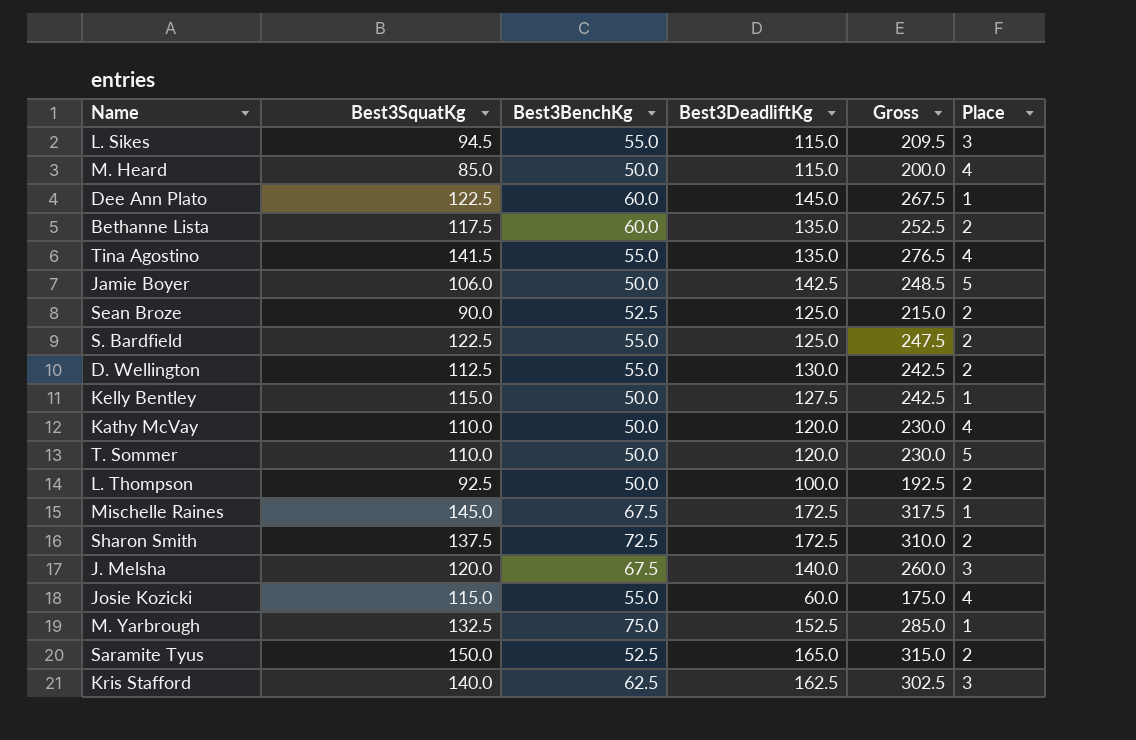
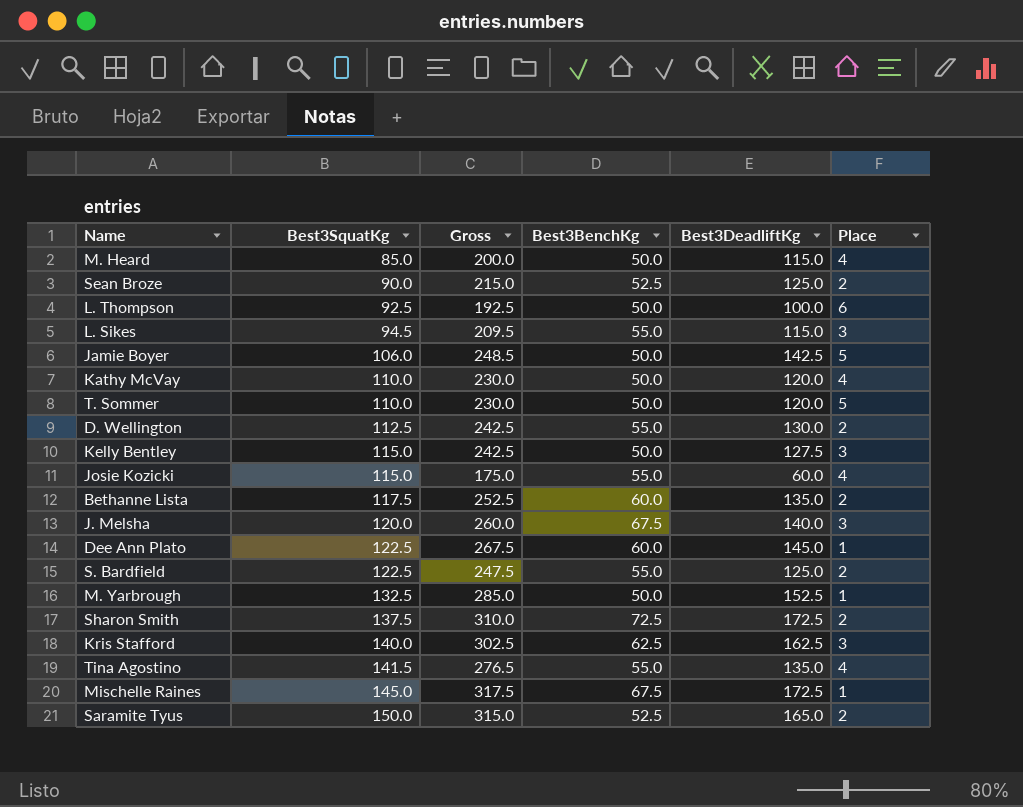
row order: none -> Best3SquatKg ascending
column Gross | position: 5 -> 3
L. Thompson | Place: 2 -> 6
Kelly Bentley | Place: 1 -> 3
M. Yarbrough | Best3BenchKg: 75.0 -> 50.0

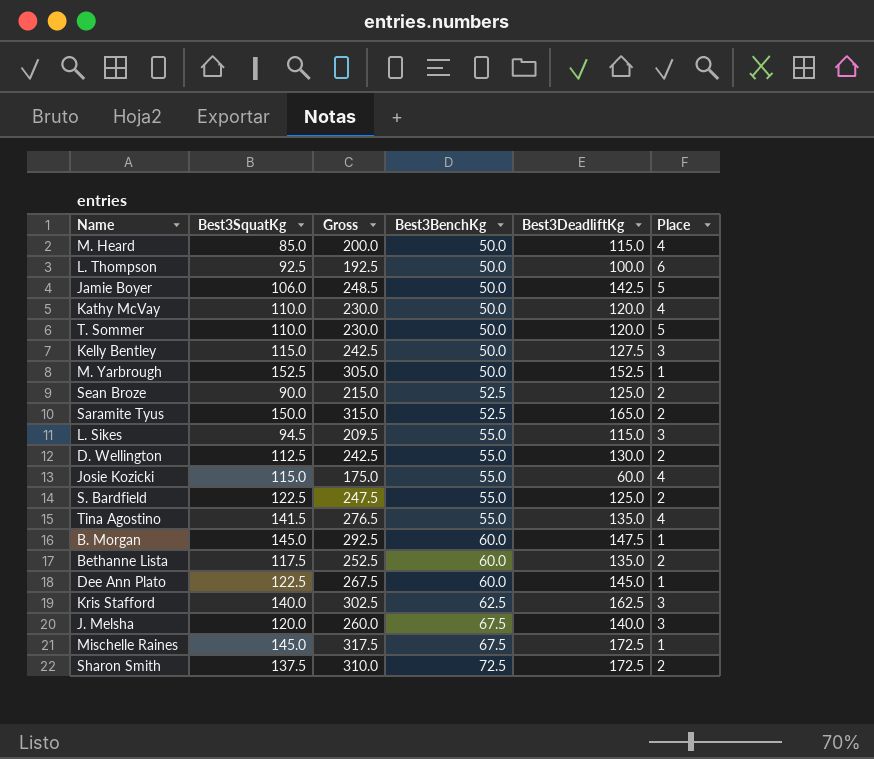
row order: Best3SquatKg ascending -> Best3BenchKg ascending
M. Yarbrough | Best3SquatKg: 132.5 -> 152.5
M. Yarbrough | Gross: 285.0 -> 305.0
row B. Morgan: none -> 145.0 | 292.5 | 60.0 | 147.5 | 1

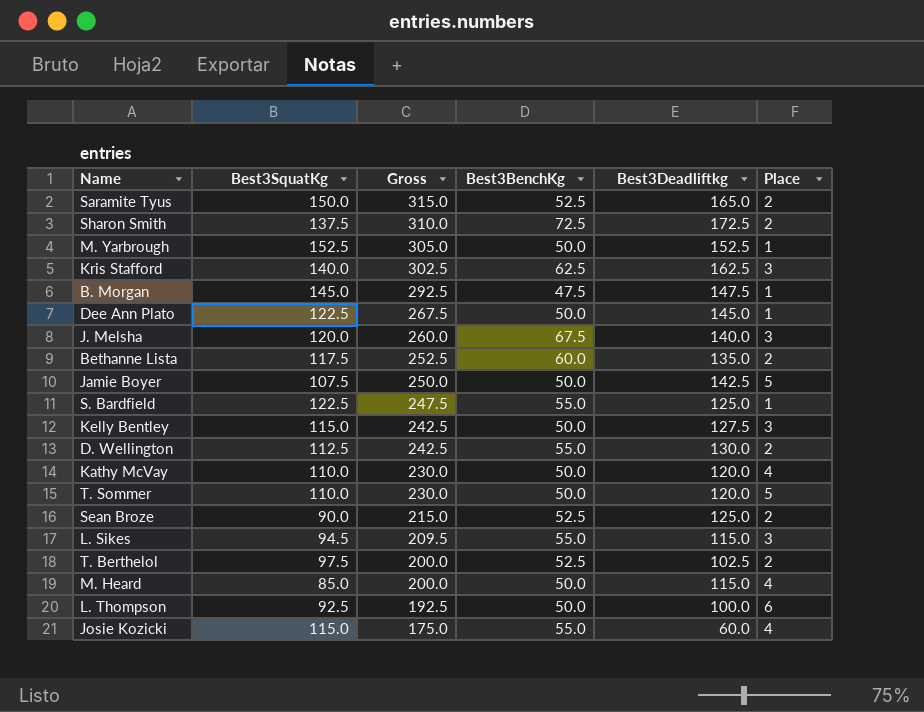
row order: Best3BenchKg ascending -> Gross descending
column name: Best3DeadliftKg -> Best3Deadliftkg
row Tina Agostino: 141.5 | 276.5 | 55.0 | 135.0 | 4 -> none
row Mischelle Raines: 145.0 | 317.5 | 67.5 | 172.5 | 1 -> none
B. Morgan | Best3BenchKg: 60.0 -> 47.5
Dee Ann Plato | Best3BenchKg: 60.0 -> 50.0
Jamie Boyer | Best3SquatKg: 106.0 -> 107.5
Jamie Boyer | Gross: 248.5 -> 250.0
S. Bardfield | Place: 2 -> 1
row T. Berthelol: none -> 97.5 | 200.0 | 52.5 | 102.5 | 2

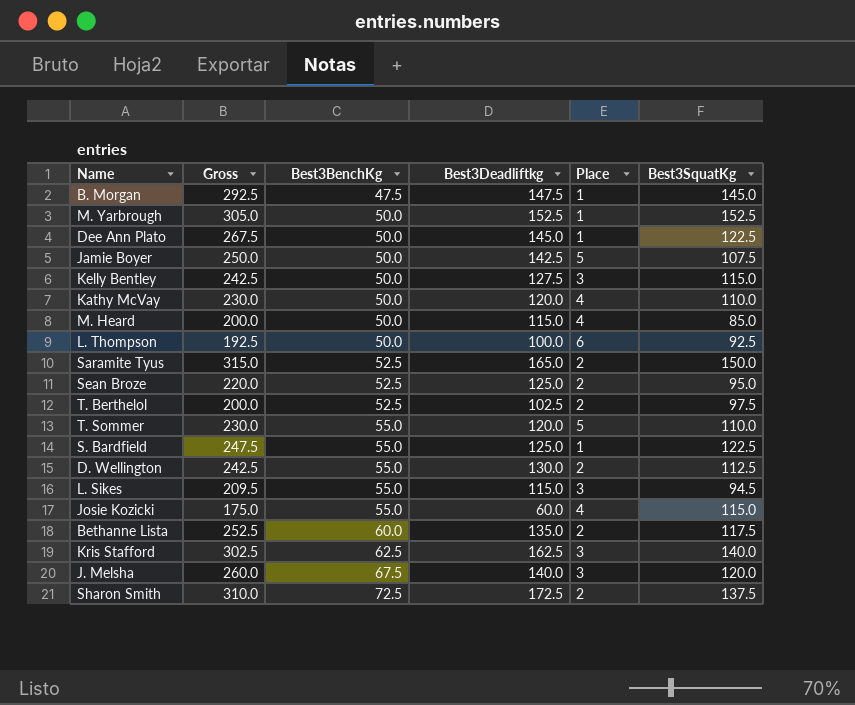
row order: Gross descending -> Best3BenchKg ascending
column Best3SquatKg | position: 2 -> 6
Sean Broze | Gross: 215.0 -> 220.0
Sean Broze | Best3SquatKg: 90.0 -> 95.0
T. Sommer | Best3BenchKg: 50.0 -> 55.0

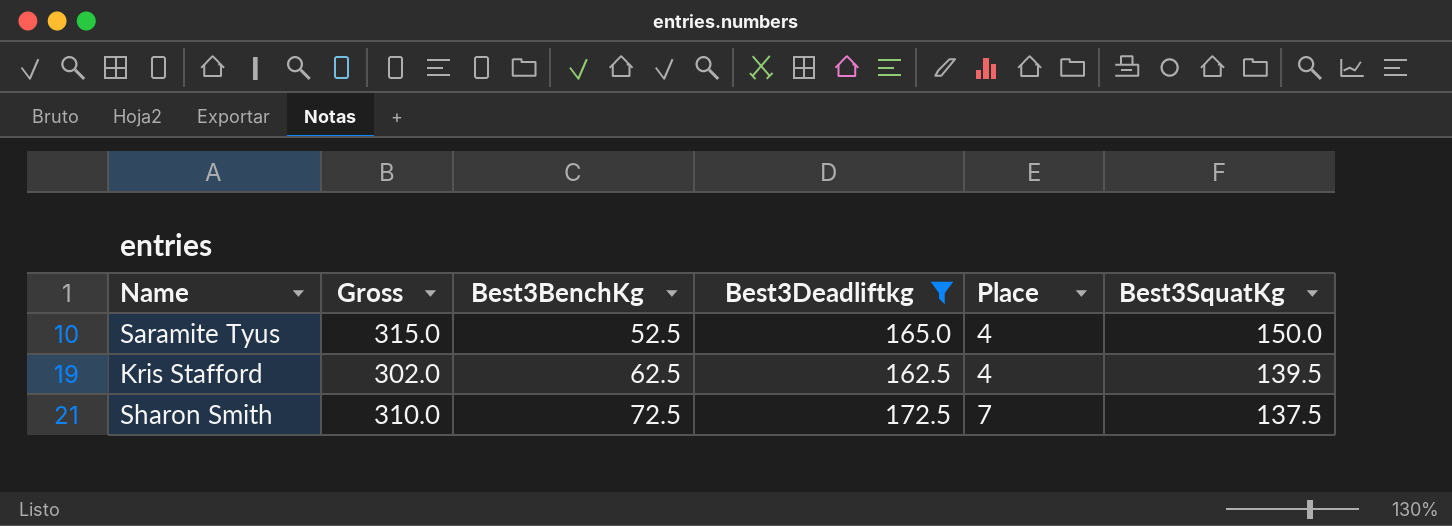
filter: none -> Best3Deadliftkg >= 162.5
Saramite Tyus | Place: 2 -> 4
Kris Stafford | Gross: 302.5 -> 302.0
Kris Stafford | Place: 3 -> 4
Kris Stafford | Best3SquatKg: 140.0 -> 139.5
Sharon Smith | Place: 2 -> 7

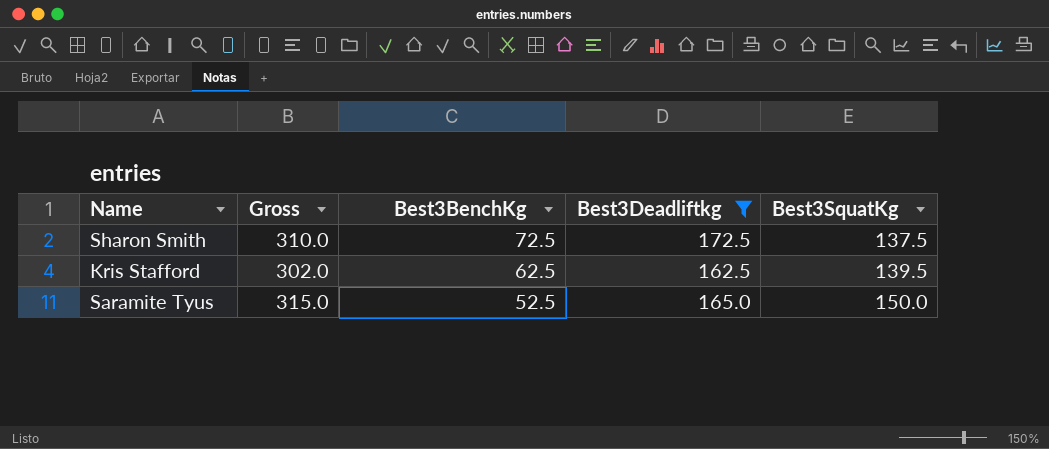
row order: Best3BenchKg ascending -> Best3BenchKg descending
column Place | position: 5 -> none

